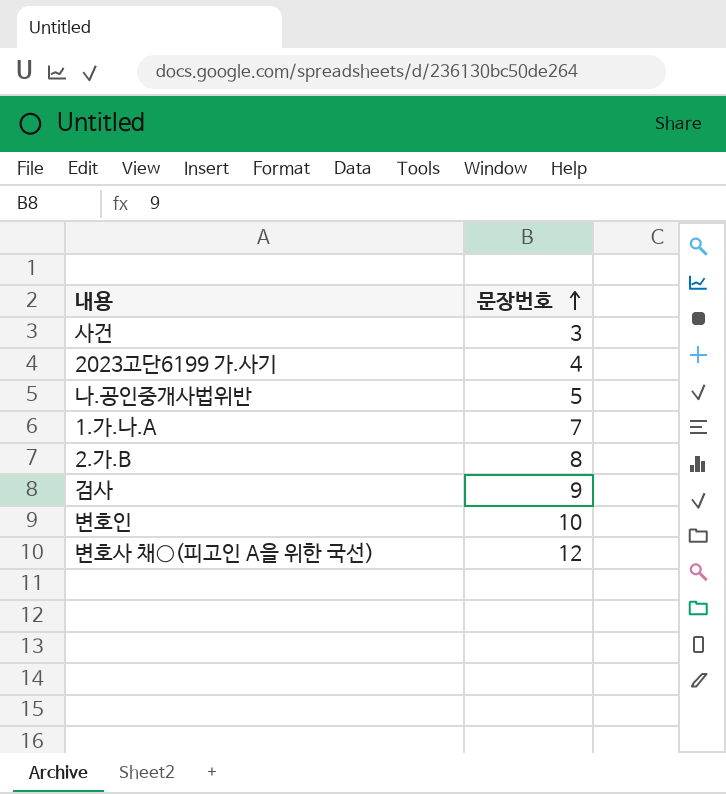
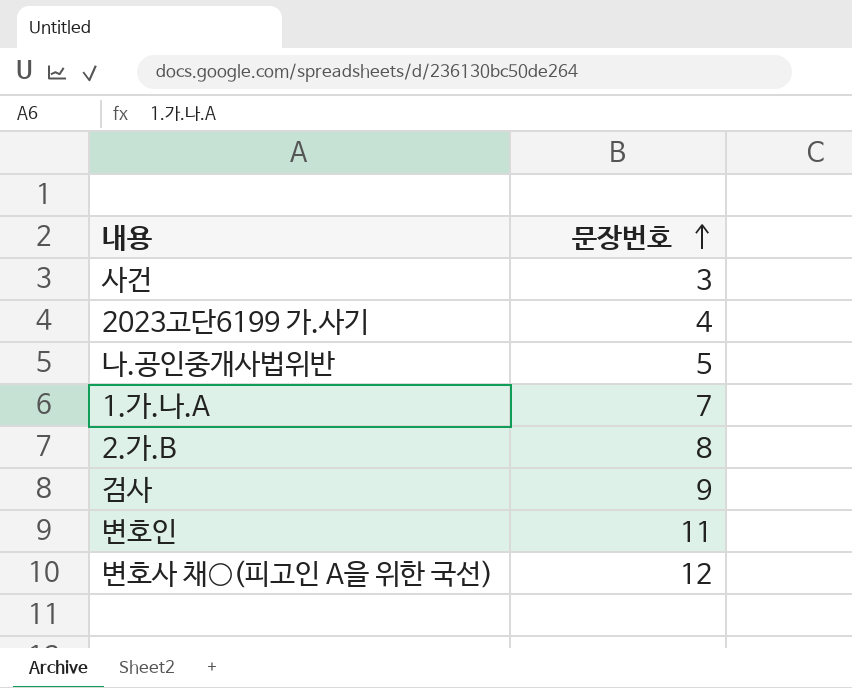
변호인 | 문장번호: 10 -> 11

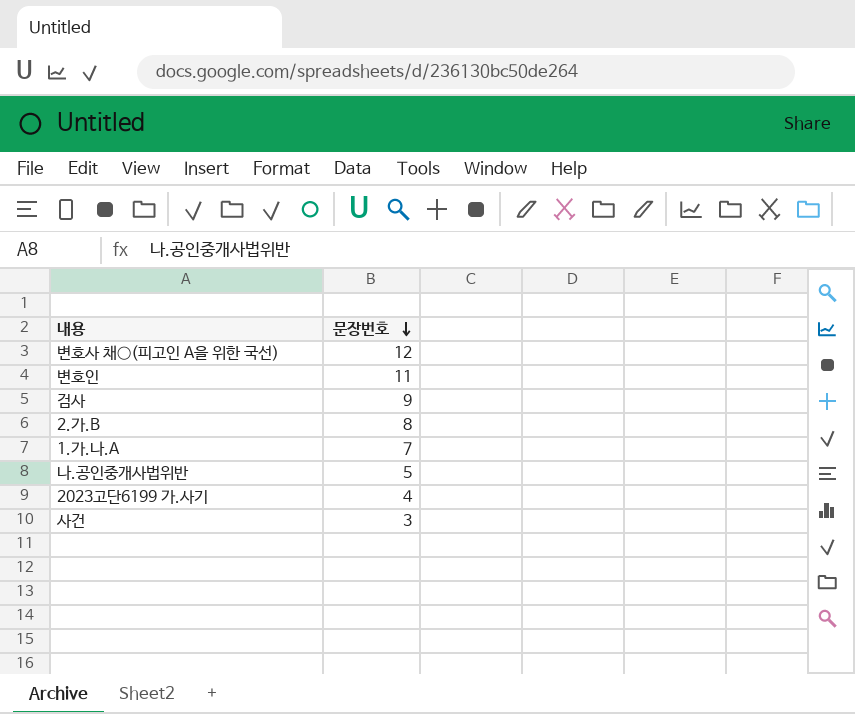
row order: 문장번호 ascending -> 문장번호 descending

